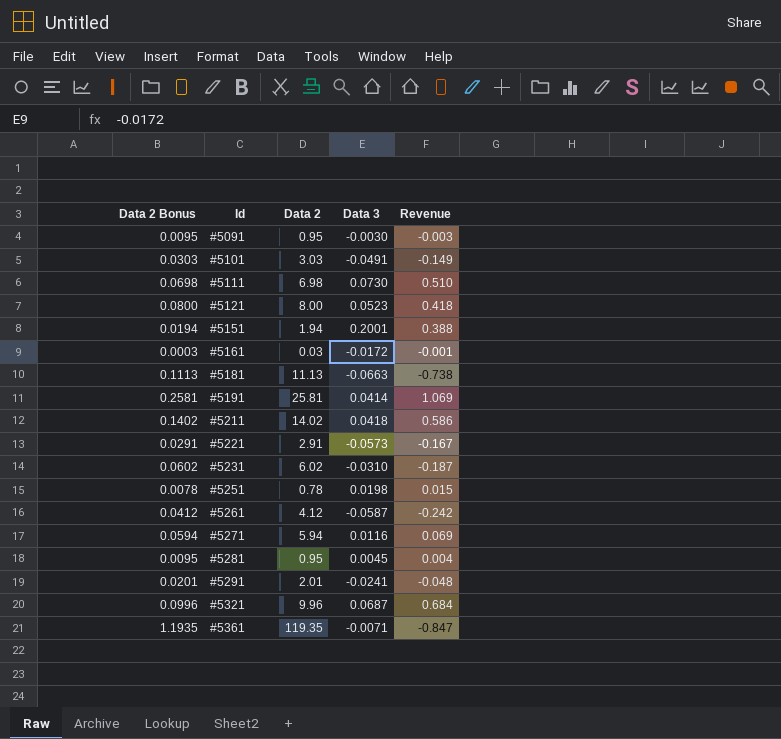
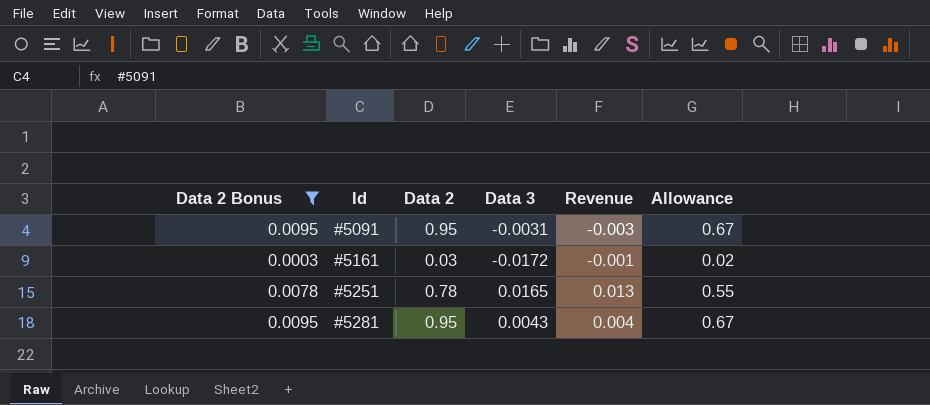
filter: none -> Data 2 Bonus <= 0.0095
column Allowance | formula: none -> [Data 2] * 0.7
#5091 | Data 3: -0.0030 -> -0.0031
#5251 | Data 3: 0.0198 -> 0.0165
#5251 | Revenue: 0.015 -> 0.013
#5281 | Data 3: 0.0045 -> 0.0043

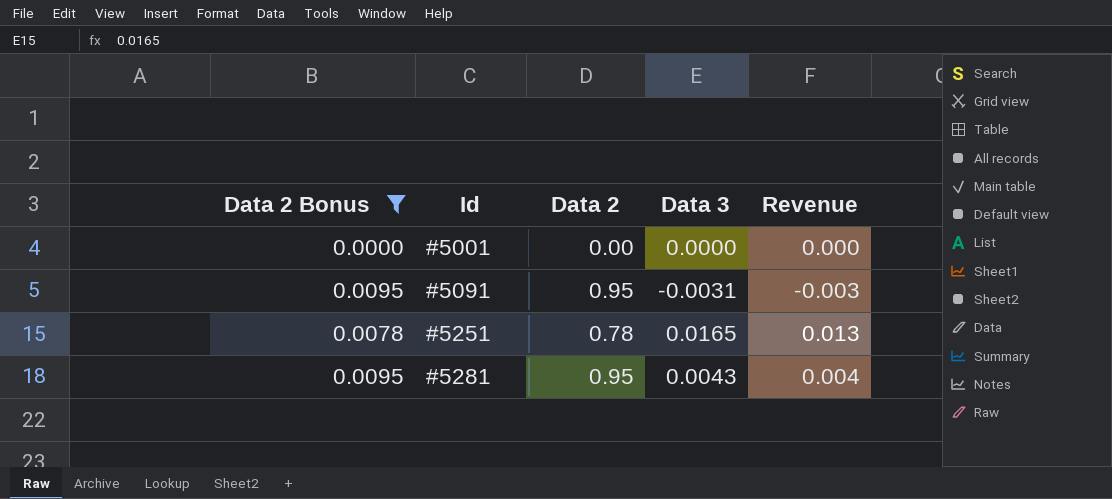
column Allowance | formula: [Data 2] * 0.7 -> none
row #5161: 0.0003 | 0.03 | -0.0172 | -0.001 | 0.02 -> none
row #5001: none -> 0.0000 | 0.00 | 0.0000 | 0.000

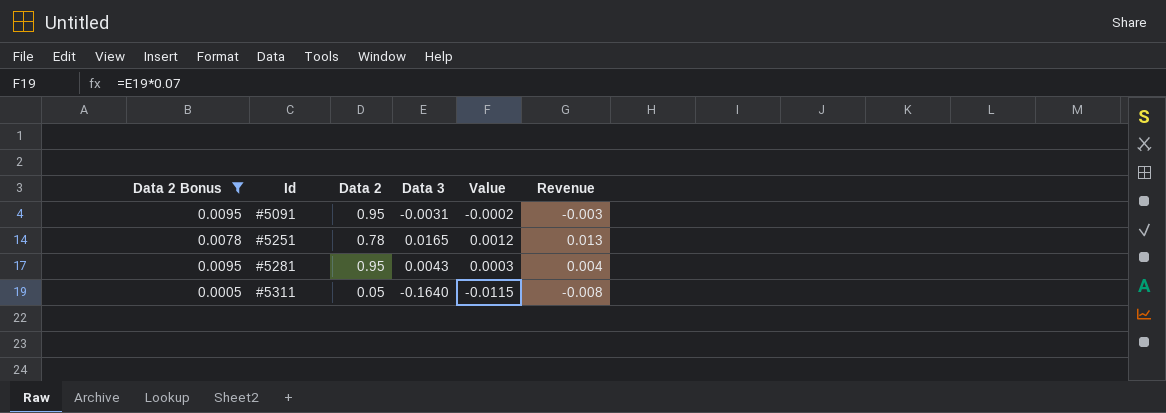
column Value | formula: none -> [Data 3] * 0.07
row #5001: 0.0000 | 0.00 | 0.0000 | 0.000 -> none
row #5311: none -> 0.0005 | 0.05 | -0.1640 | -0.0115 | -0.008

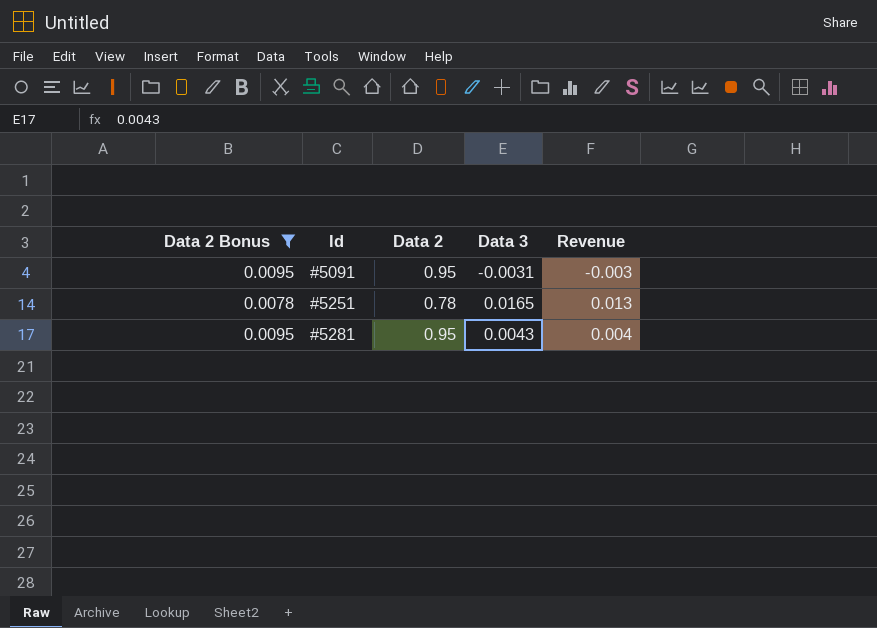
column Value | formula: [Data 3] * 0.07 -> none
row #5311: 0.0005 | 0.05 | -0.1640 | -0.0115 | -0.008 -> none

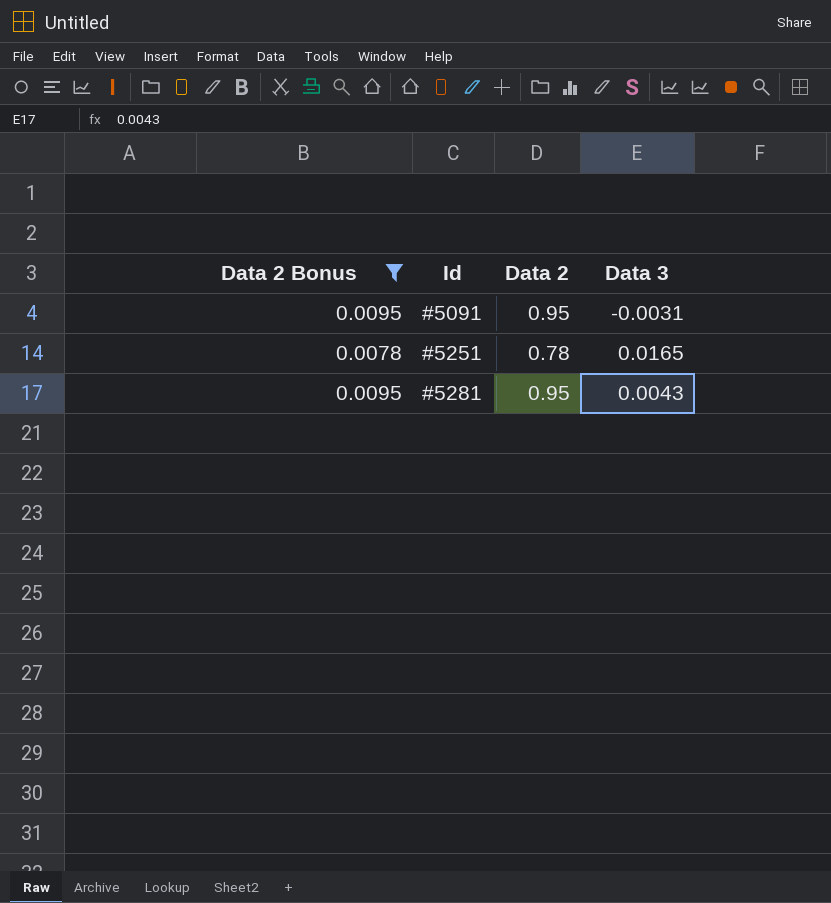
column Revenue | formula: [Data 2] * [Data 3] -> none

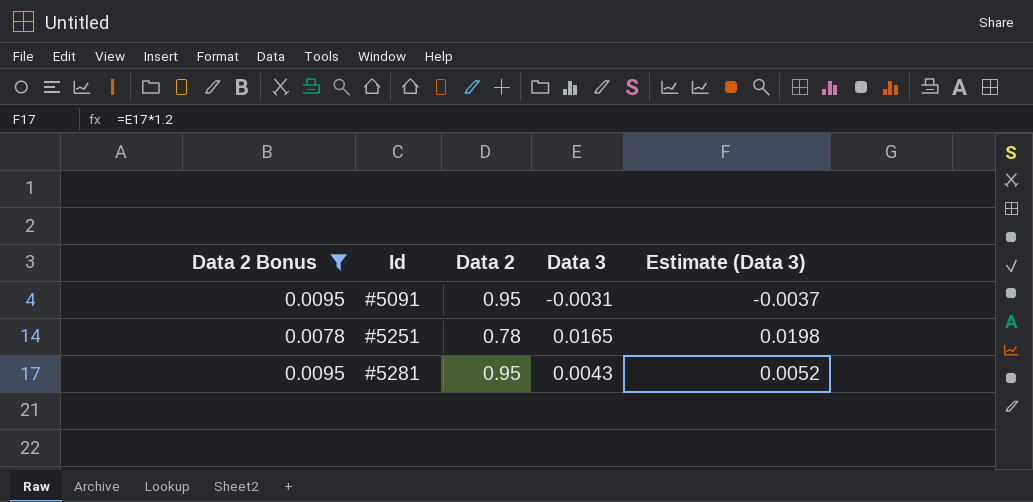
column Estimate (Data 3) | formula: none -> [Data 3] * 1.2

